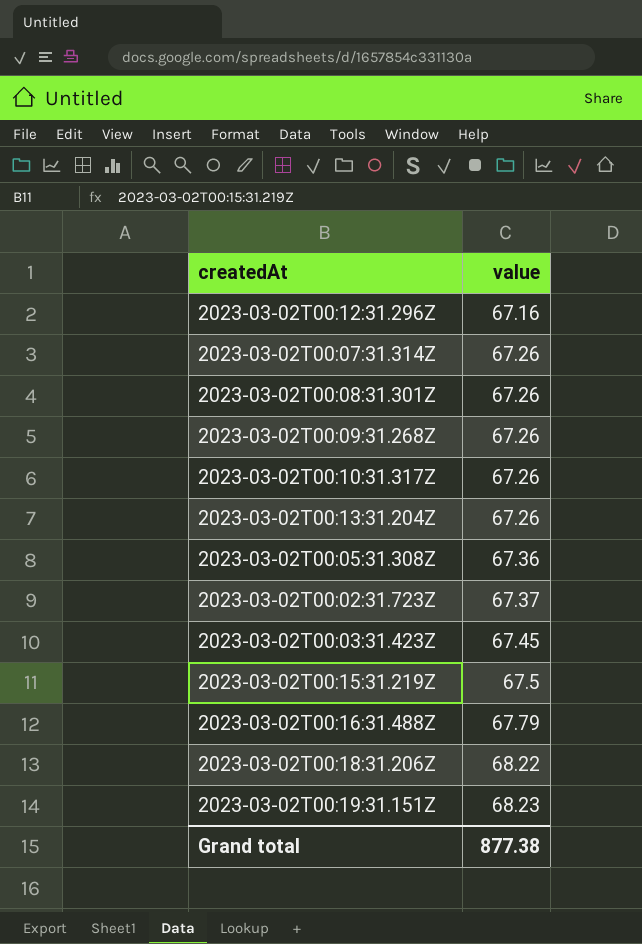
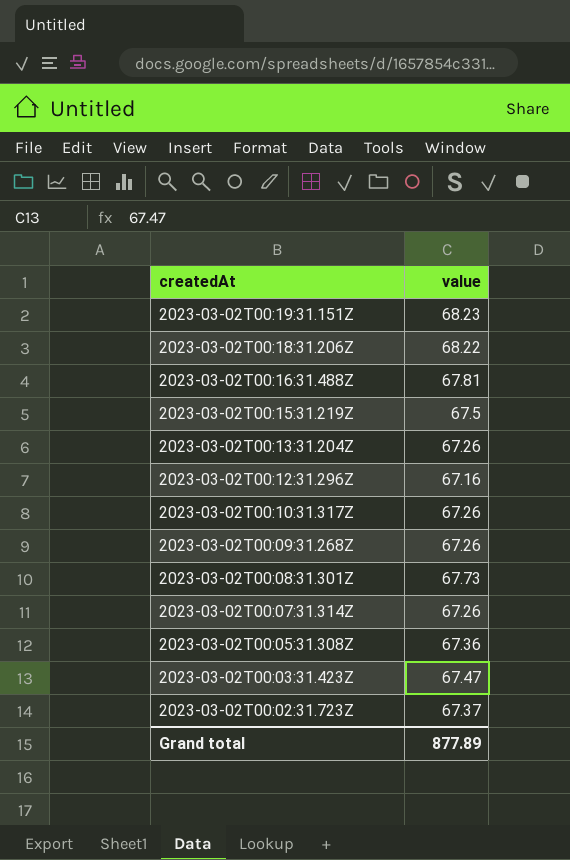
row order: value ascending -> createdAt descending
2023-03-02T00:16:31.488Z | value: 67.79 -> 67.81
2023-03-02T00:08:31.301Z | value: 67.26 -> 67.73
2023-03-02T00:03:31.423Z | value: 67.45 -> 67.47
Grand total | value: 877.38 -> 877.89

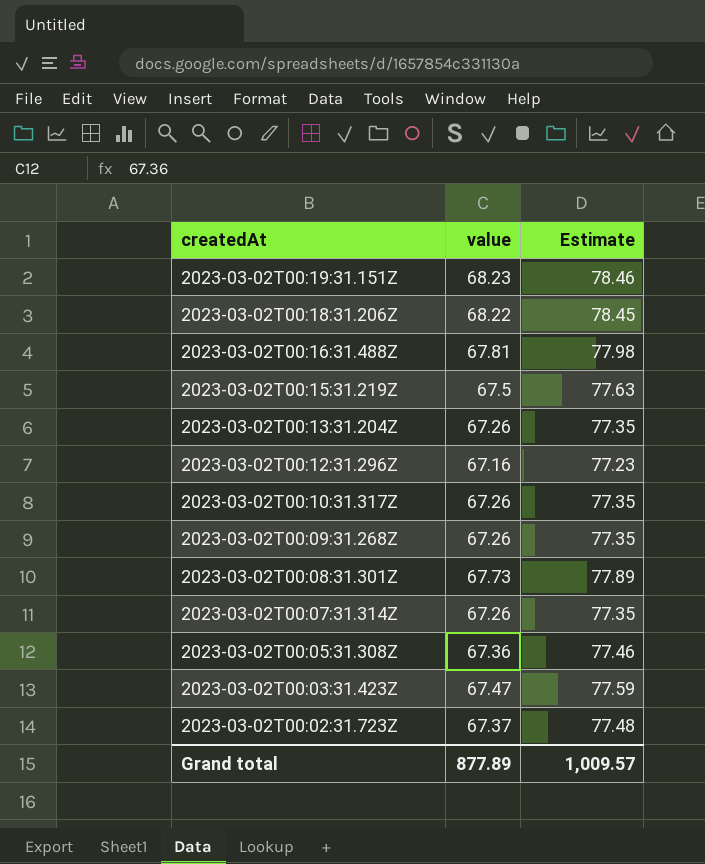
column Estimate | formula: none -> [value] * 1.15

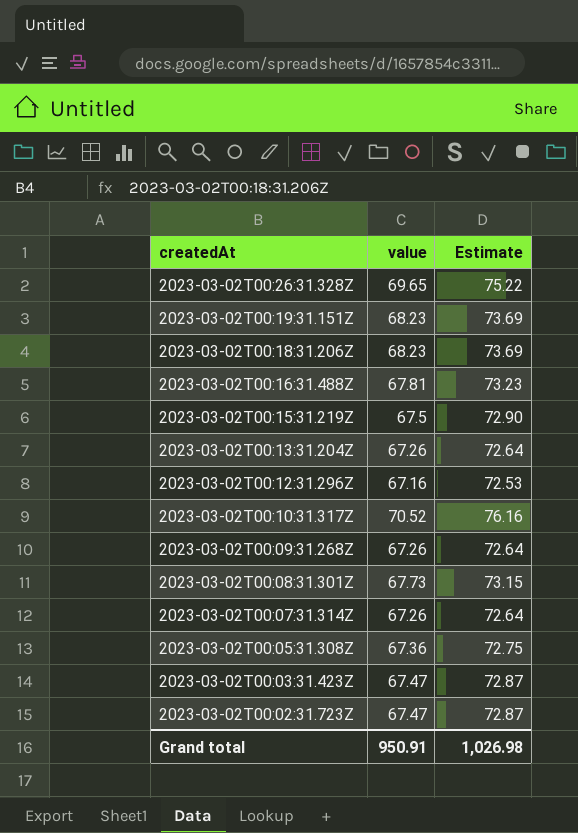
column Estimate | formula: [value] * 1.15 -> [value] * 1.08
row 2023-03-02T00:26:31.328Z: none -> 69.65 | 75.22
2023-03-02T00:18:31.206Z | value: 68.22 -> 68.23
2023-03-02T00:10:31.317Z | value: 67.26 -> 70.52
2023-03-02T00:02:31.723Z | value: 67.37 -> 67.47
Grand total | value: 877.89 -> 950.91
Grand total | Estimate: 1,009.57 -> 1,026.98

